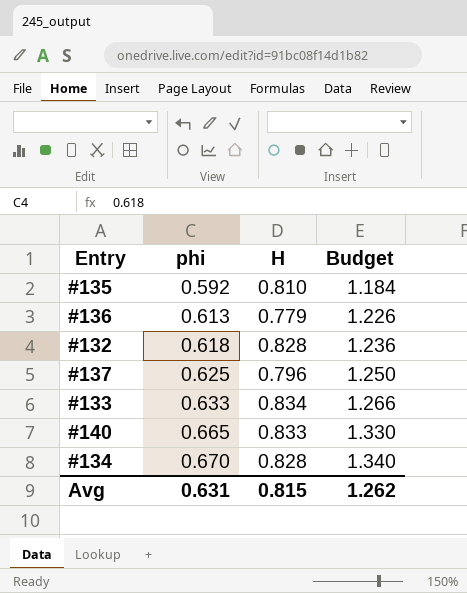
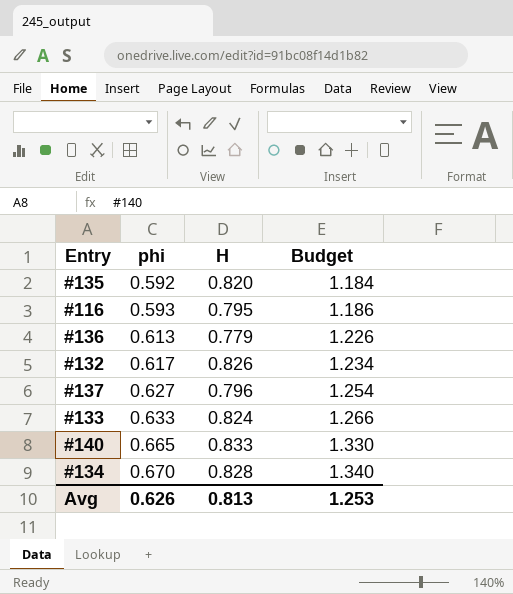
#135 | H: 0.810 -> 0.820
row #116: none -> 0.593 | 0.795 | 1.186
#132 | phi: 0.618 -> 0.617
#132 | H: 0.828 -> 0.826
#132 | Budget: 1.236 -> 1.234
#137 | phi: 0.625 -> 0.627
#137 | Budget: 1.250 -> 1.254
#133 | H: 0.834 -> 0.824
Avg | phi: 0.631 -> 0.626
Avg | H: 0.815 -> 0.813
Avg | Budget: 1.262 -> 1.253

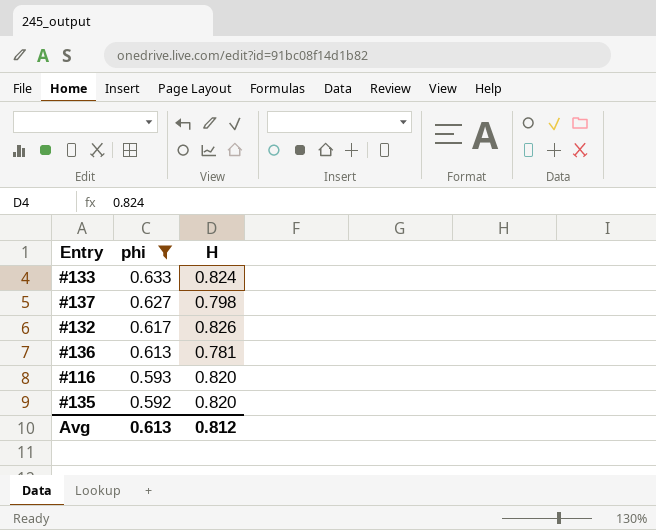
filter: none -> phi <= 0.633
row order: phi ascending -> phi descending
column Budget | formula: [phi] * 2 -> none
#137 | H: 0.796 -> 0.798
#136 | H: 0.779 -> 0.781
#116 | H: 0.795 -> 0.820
Avg | phi: 0.626 -> 0.613
Avg | H: 0.813 -> 0.812

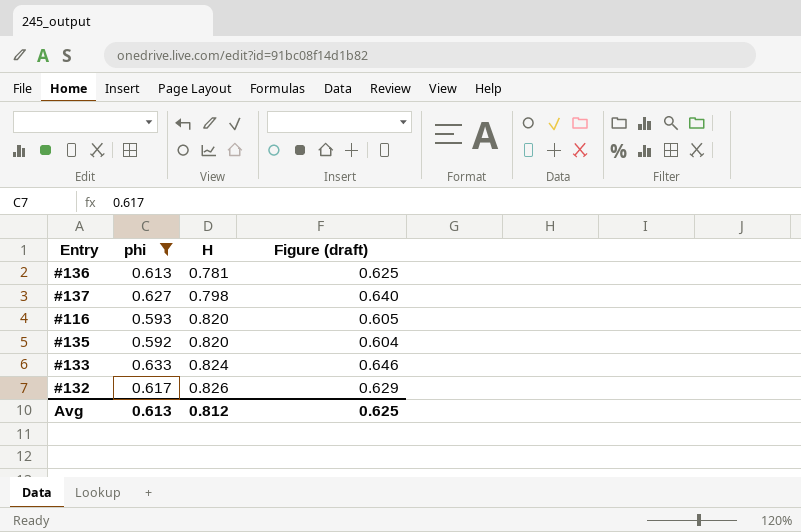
row order: phi descending -> H ascending
column Figure (draft) | formula: none -> [phi] * 1.02

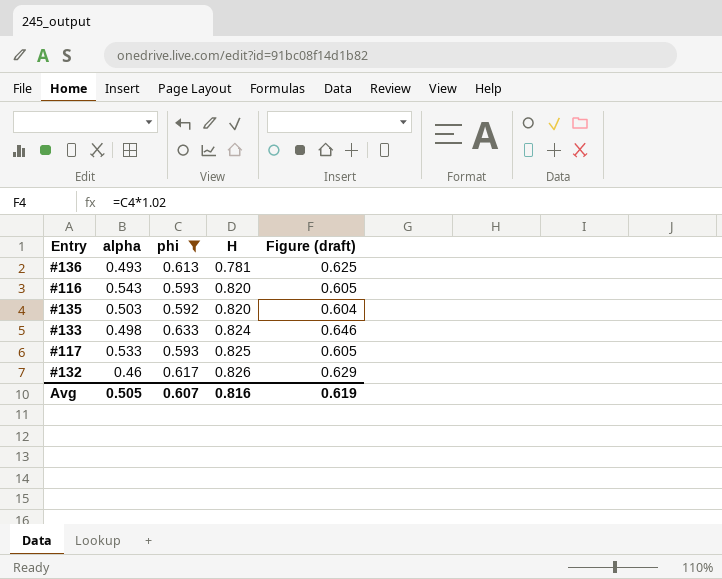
column alpha | position: none -> 2
row #137: 0.627 | 0.798 | 0.640 -> none
row #117: none -> 0.533 | 0.593 | 0.825 | 0.605
Avg | phi: 0.613 -> 0.607
Avg | H: 0.812 -> 0.816
Avg | Figure (draft): 0.625 -> 0.619

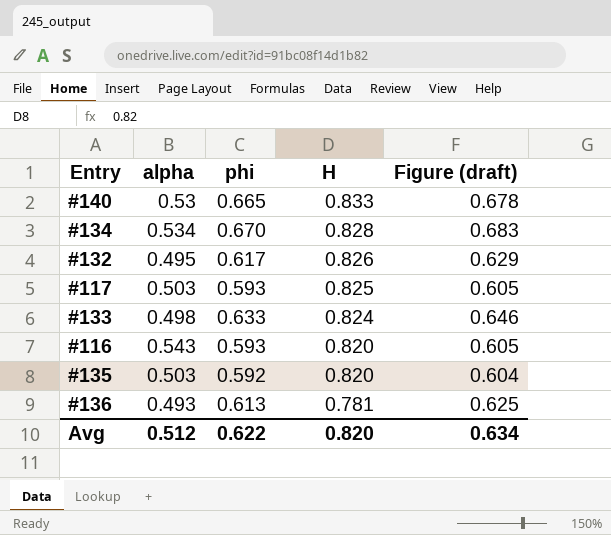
filter: phi <= 0.633 -> none
row order: H ascending -> H descending
#132 | alpha: 0.46 -> 0.495
#117 | alpha: 0.533 -> 0.503
Avg | alpha: 0.505 -> 0.512
Avg | phi: 0.607 -> 0.622
Avg | H: 0.816 -> 0.820
Avg | Figure (draft): 0.619 -> 0.634

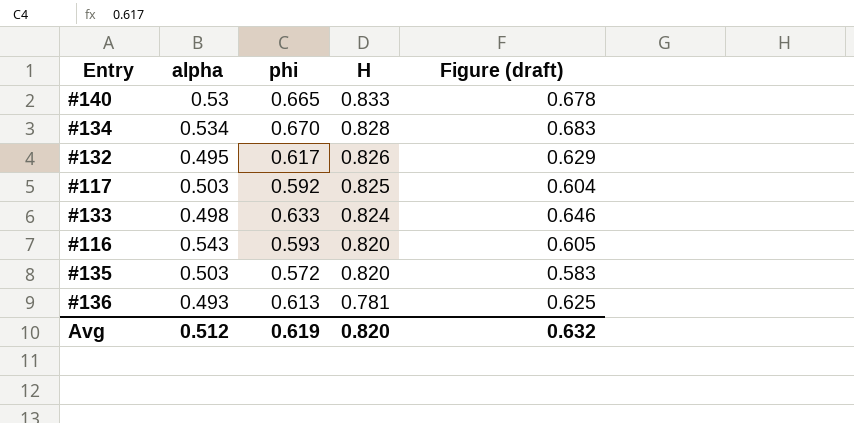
#117 | phi: 0.593 -> 0.592
#117 | Figure (draft): 0.605 -> 0.604
#135 | phi: 0.592 -> 0.572
#135 | Figure (draft): 0.604 -> 0.583
Avg | phi: 0.622 -> 0.619
Avg | Figure (draft): 0.634 -> 0.632

